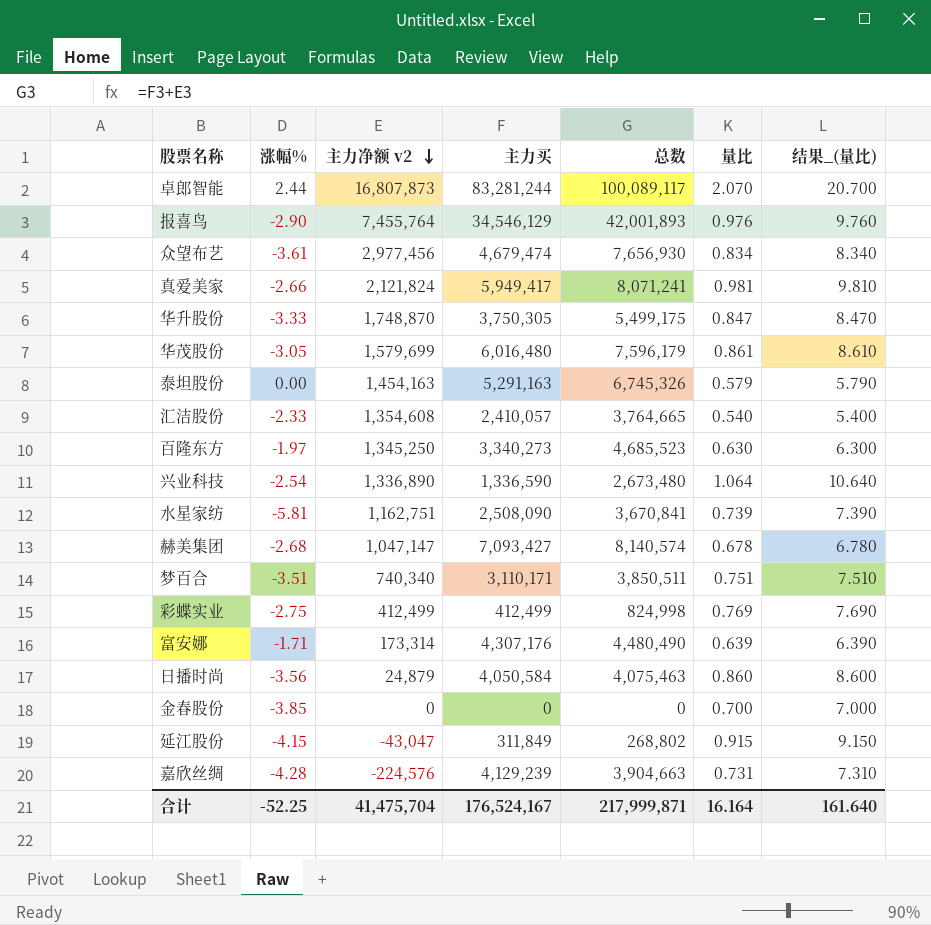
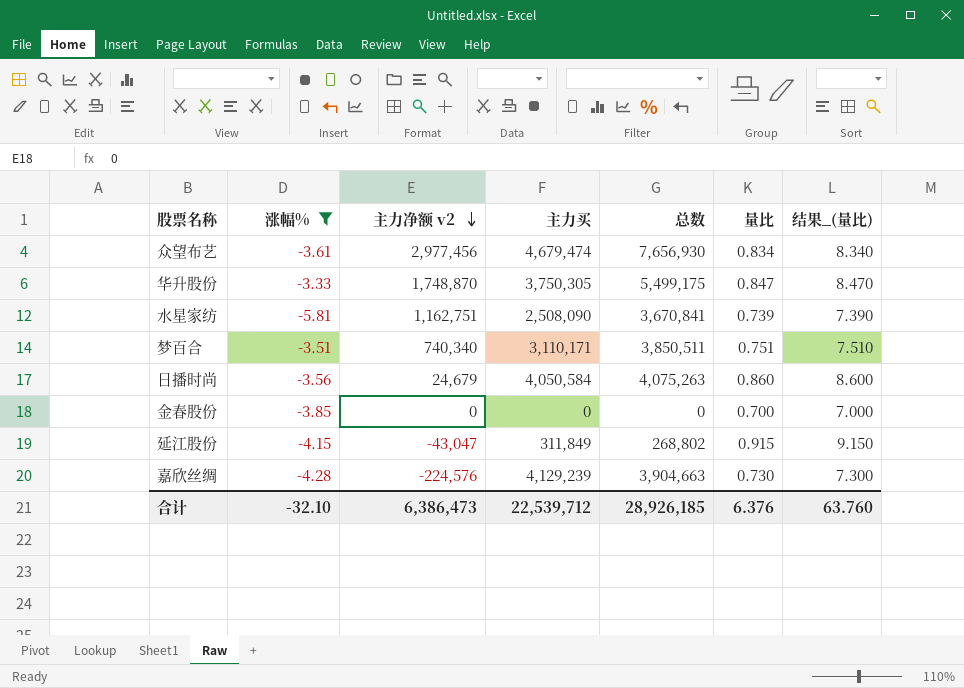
filter: none -> 涨幅% <= -3.33
日播时尚 | 主力净额 v2: 24,879 -> 24,679
日播时尚 | 总数: 4,075,463 -> 4,075,263
嘉欣丝绸 | 量比: 0.731 -> 0.730
嘉欣丝绸 | 结果_(量比): 7.310 -> 7.300
合计 | 涨幅%: -52.25 -> -32.10
合计 | 主力净额 v2: 41,475,704 -> 6,386,473
合计 | 主力买: 176,524,167 -> 22,539,712
合计 | 总数: 217,999,871 -> 28,926,185
合计 | 量比: 16.164 -> 6.376
合计 | 结果_(量比): 161.640 -> 63.760

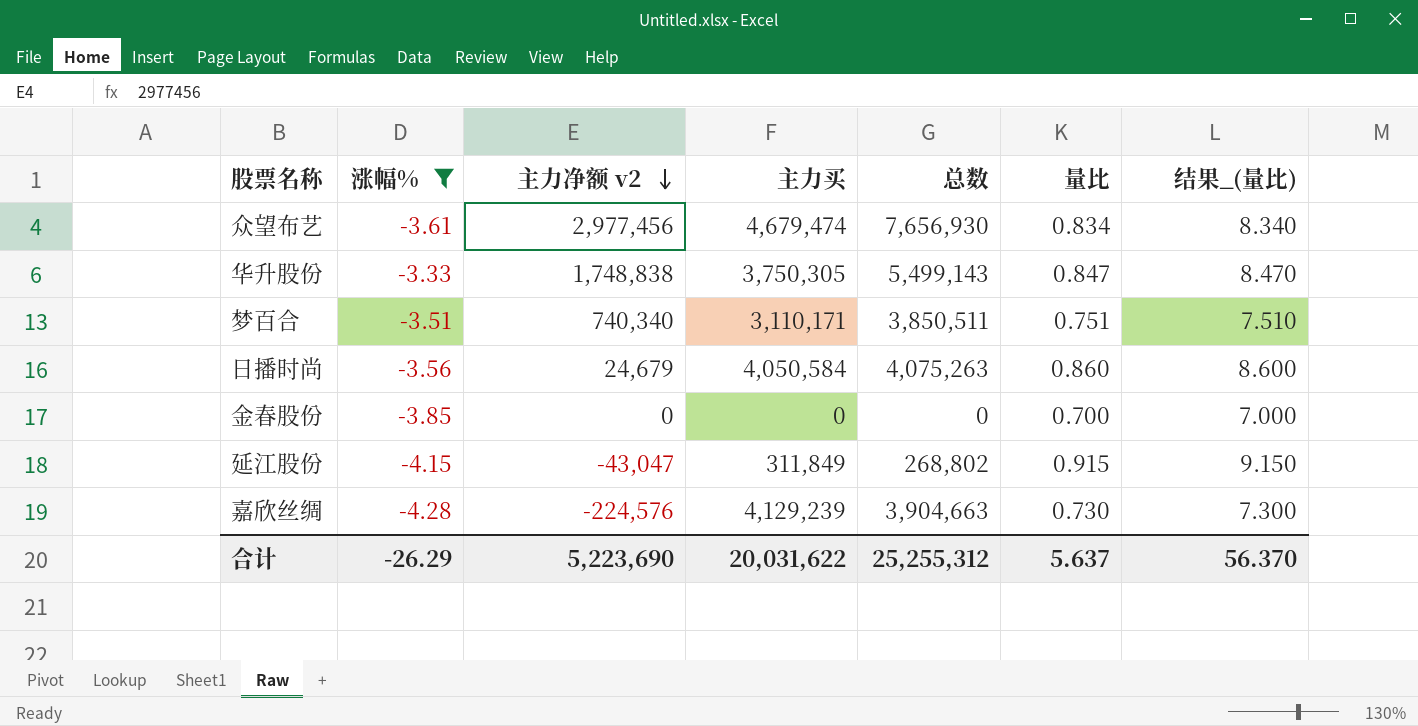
row 水星家纺: -5.81 | 1,162,751 | 2,508,090 | 3,670,841 | 0.739 | 7.390 -> none
华升股份 | 主力净额 v2: 1,748,870 -> 1,748,838
华升股份 | 总数: 5,499,175 -> 5,499,143
合计 | 涨幅%: -32.10 -> -26.29
合计 | 主力净额 v2: 6,386,473 -> 5,223,690
合计 | 主力买: 22,539,712 -> 20,031,622
合计 | 总数: 28,926,185 -> 25,255,312
合计 | 量比: 6.376 -> 5.637
合计 | 结果_(量比): 63.760 -> 56.370

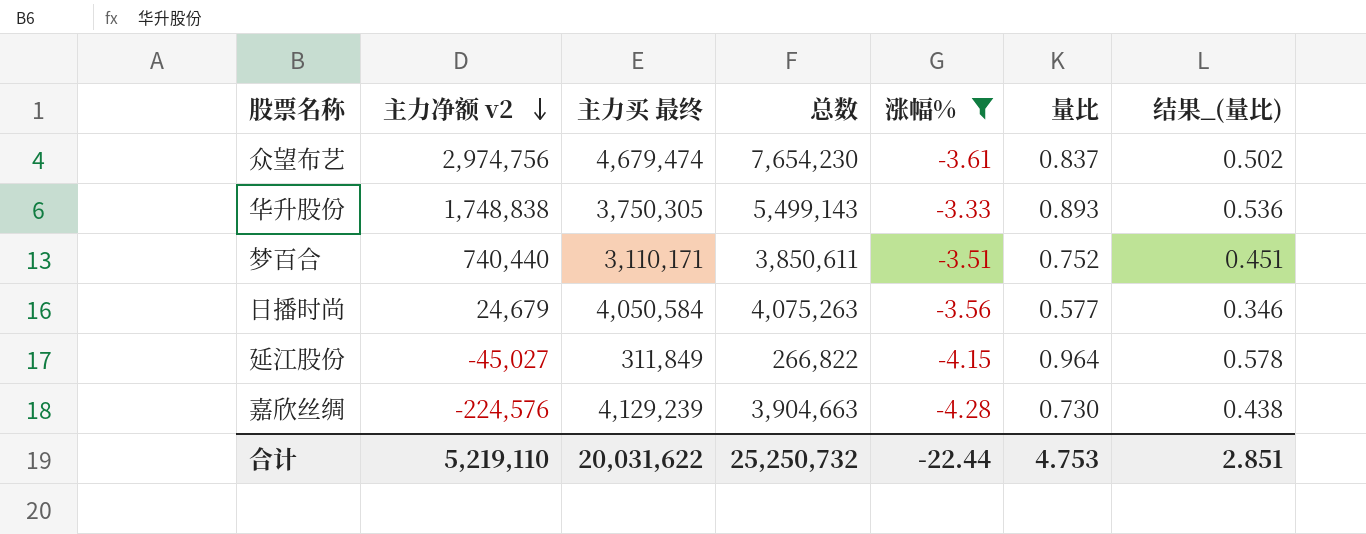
column name: 主力买 -> 主力买 最终
column 涨幅% | position: 2 -> 5
column 结果_(量比) | formula: [量比] * 10 -> [量比] * 0.6
row 金春股份: -3.85 | 0 | 0 | 0 | 0.700 | 7.000 -> none
众望布艺 | 主力净额 v2: 2,977,456 -> 2,974,756
众望布艺 | 总数: 7,656,930 -> 7,654,230
众望布艺 | 量比: 0.834 -> 0.837
华升股份 | 量比: 0.847 -> 0.893
梦百合 | 主力净额 v2: 740,340 -> 740,440
梦百合 | 总数: 3,850,511 -> 3,850,611
梦百合 | 量比: 0.751 -> 0.752
日播时尚 | 量比: 0.860 -> 0.577
延江股份 | 主力净额 v2: -43,047 -> -45,027
延江股份 | 总数: 268,802 -> 266,822
延江股份 | 量比: 0.915 -> 0.964
合计 | 主力净额 v2: 5,223,690 -> 5,219,110
合计 | 总数: 25,255,312 -> 25,250,732
合计 | 涨幅%: -26.29 -> -22.44
合计 | 量比: 5.637 -> 4.753
合计 | 结果_(量比): 56.370 -> 2.851

